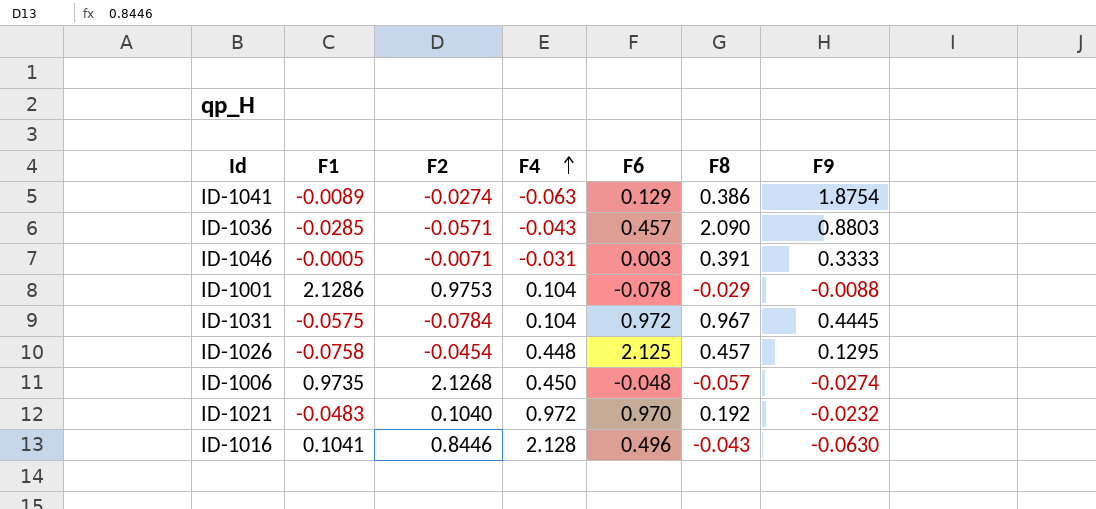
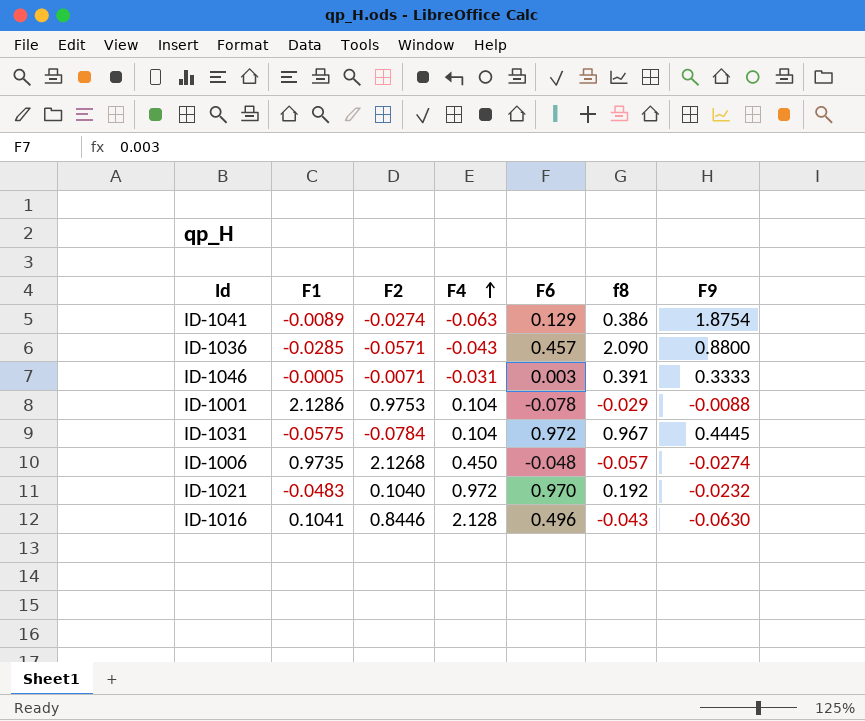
column name: F8 -> f8
row ID-1026: -0.0758 | -0.0454 | 0.448 | 2.125 | 0.457 | 0.1295 -> none
ID-1036 | F9: 0.8803 -> 0.8800

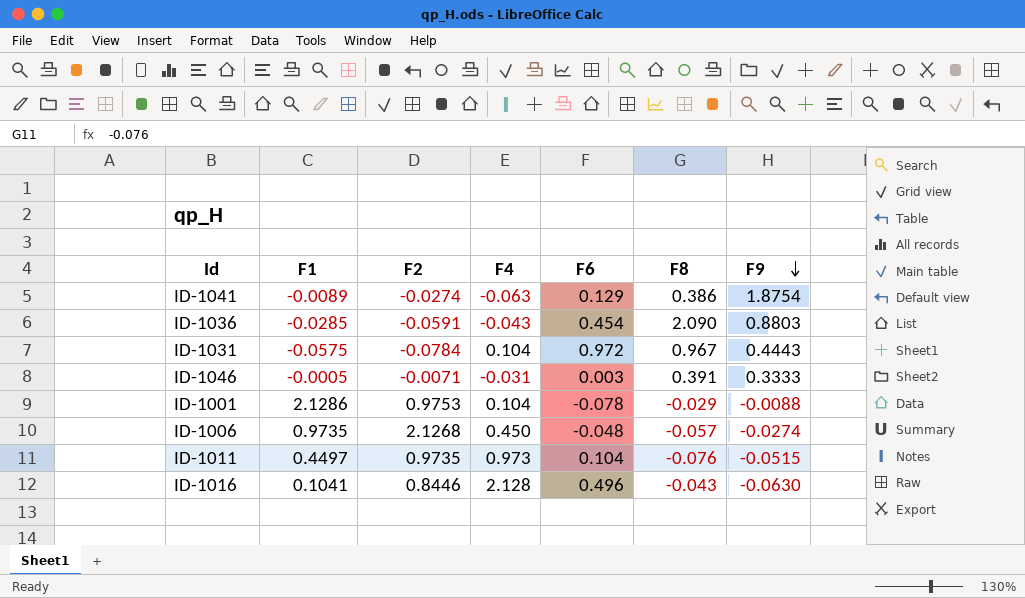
row order: F4 ascending -> F9 descending
column name: f8 -> F8
row ID-1021: -0.0483 | 0.1040 | 0.972 | 0.970 | 0.192 | -0.0232 -> none
ID-1036 | F2: -0.0571 -> -0.0591
ID-1036 | F6: 0.457 -> 0.454
ID-1036 | F9: 0.8800 -> 0.8803
ID-1031 | F9: 0.4445 -> 0.4443
row ID-1011: none -> 0.4497 | 0.9735 | 0.973 | 0.104 | -0.076 | -0.0515

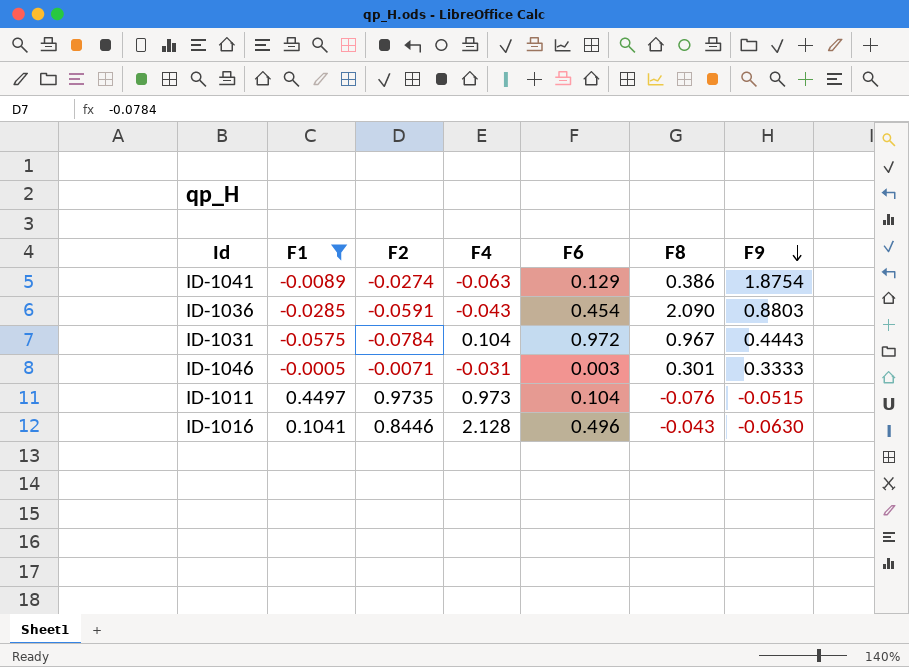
filter: none -> F1 <= 0.4497
ID-1046 | F8: 0.391 -> 0.301

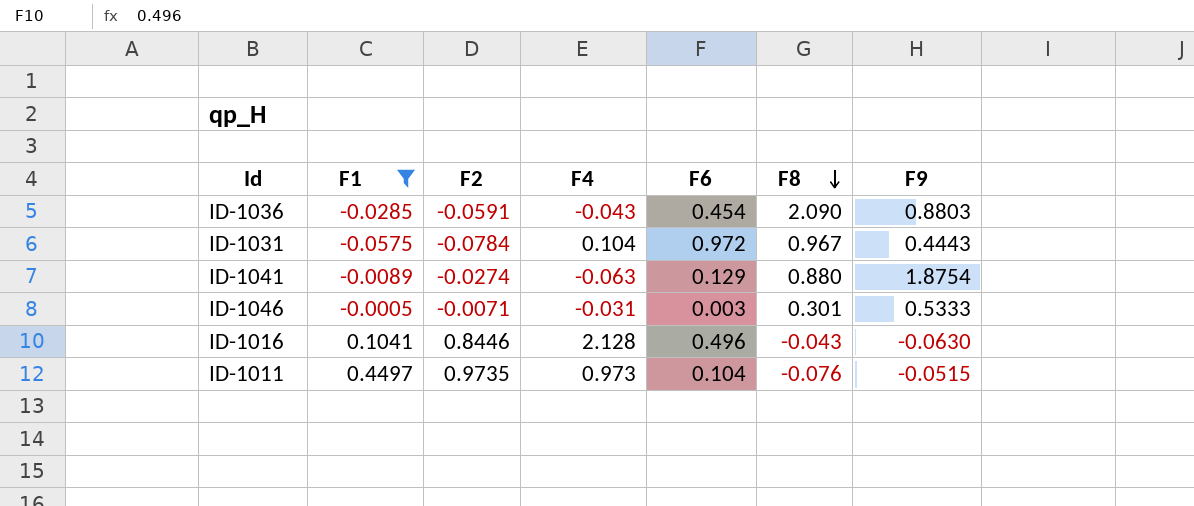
row order: F9 descending -> F8 descending
ID-1041 | F8: 0.386 -> 0.880
ID-1046 | F9: 0.3333 -> 0.5333

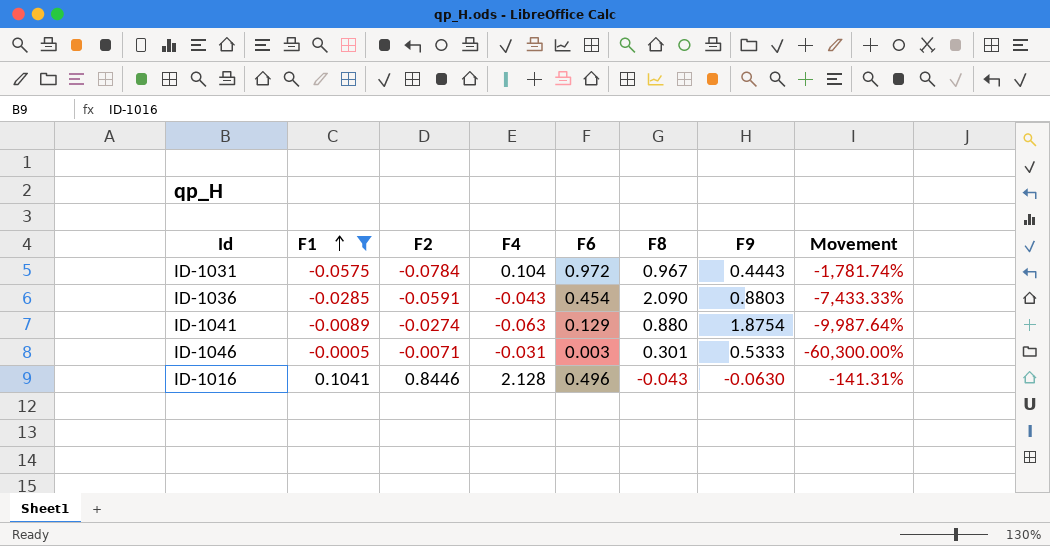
row order: F8 descending -> F1 ascending
column Movement | formula: none -> ([F8] - [F1]) / [F1]
row ID-1011: 0.4497 | 0.9735 | 0.973 | 0.104 | -0.076 | -0.0515 -> none

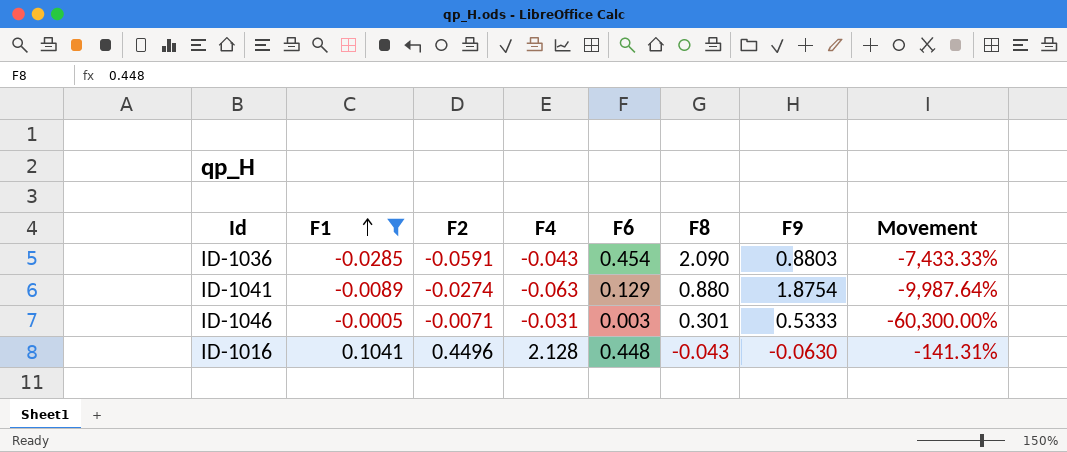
row ID-1031: -0.0575 | -0.0784 | 0.104 | 0.972 | 0.967 | 0.4443 | -1,781.74% -> none
ID-1016 | F2: 0.8446 -> 0.4496
ID-1016 | F6: 0.496 -> 0.448

